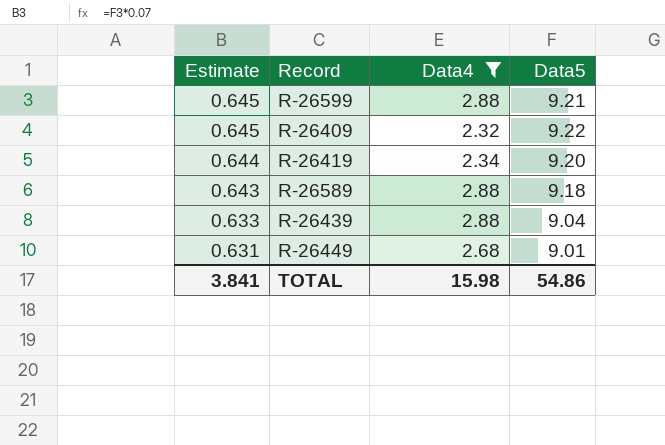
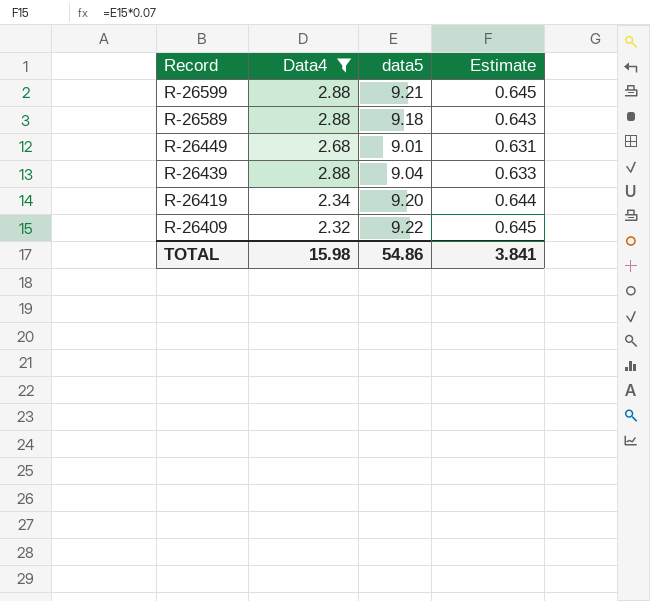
row order: Estimate descending -> Record descending
column name: Data5 -> data5
column Estimate | position: 1 -> 4

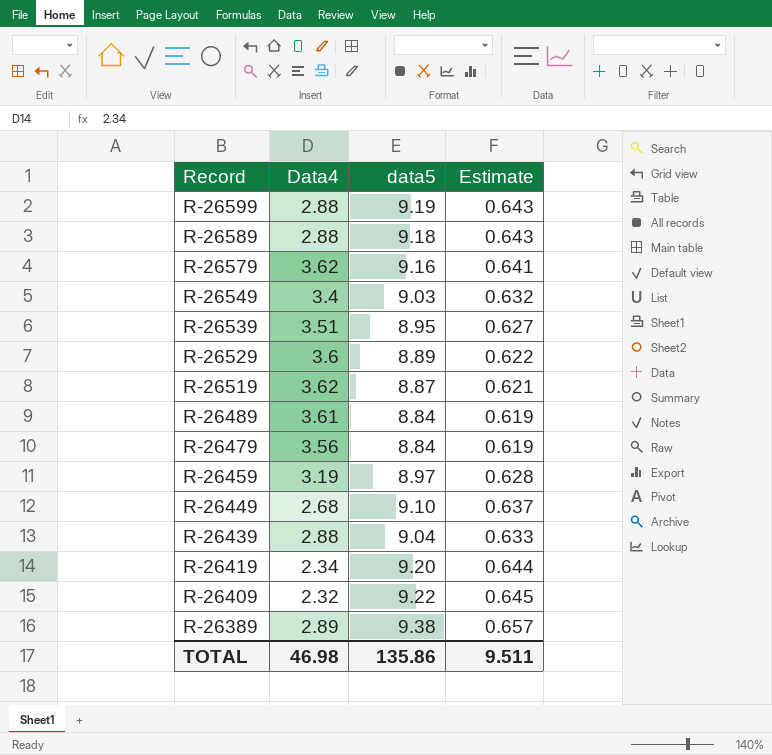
filter: Data4 <= 2.88 -> none
R-26599 | data5: 9.21 -> 9.19
R-26599 | Estimate: 0.645 -> 0.643
R-26449 | data5: 9.01 -> 9.10
R-26449 | Estimate: 0.631 -> 0.637
TOTAL | Data4: 15.98 -> 46.98
TOTAL | data5: 54.86 -> 135.86
TOTAL | Estimate: 3.841 -> 9.511

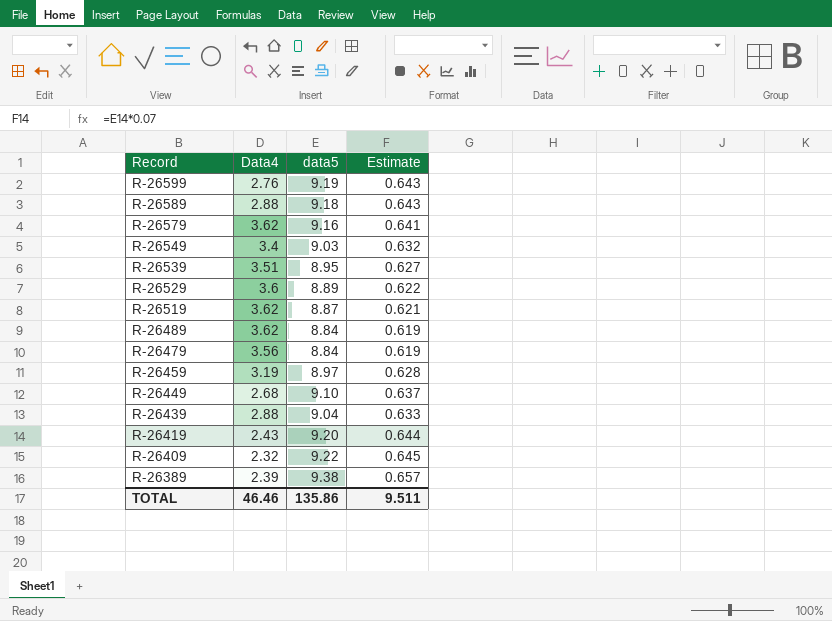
R-26599 | Data4: 2.88 -> 2.76
R-26489 | Data4: 3.61 -> 3.62
R-26419 | Data4: 2.34 -> 2.43
R-26389 | Data4: 2.89 -> 2.39
TOTAL | Data4: 46.98 -> 46.46

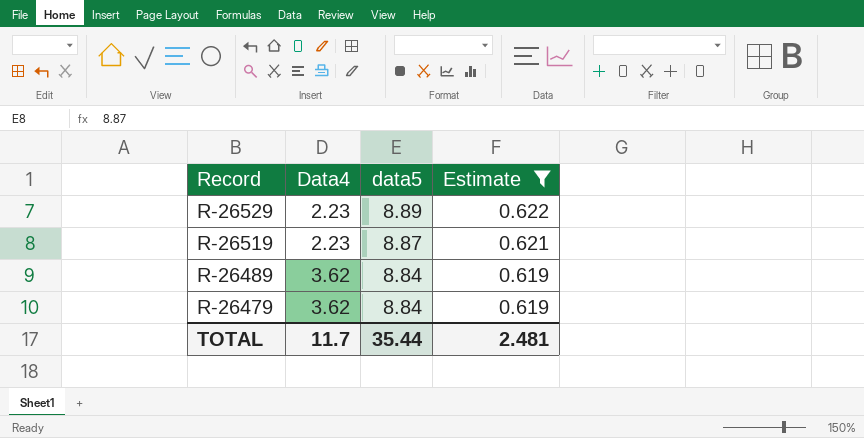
filter: none -> Estimate <= 0.622
R-26529 | Data4: 3.6 -> 2.23
R-26519 | Data4: 3.62 -> 2.23
R-26479 | Data4: 3.56 -> 3.62
TOTAL | Data4: 46.46 -> 11.7
TOTAL | data5: 135.86 -> 35.44
TOTAL | Estimate: 9.511 -> 2.481

